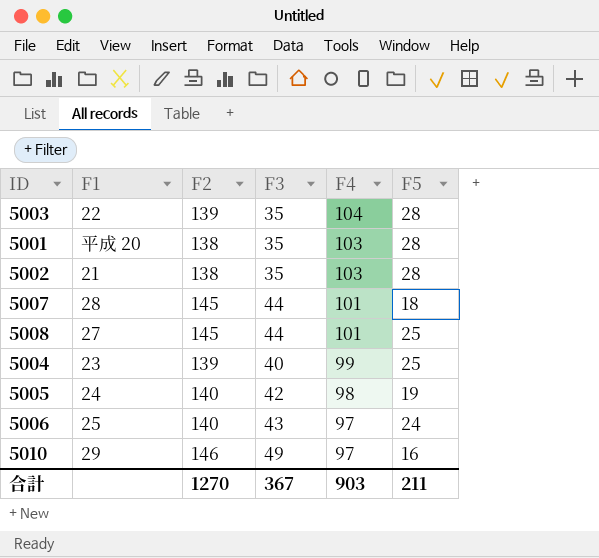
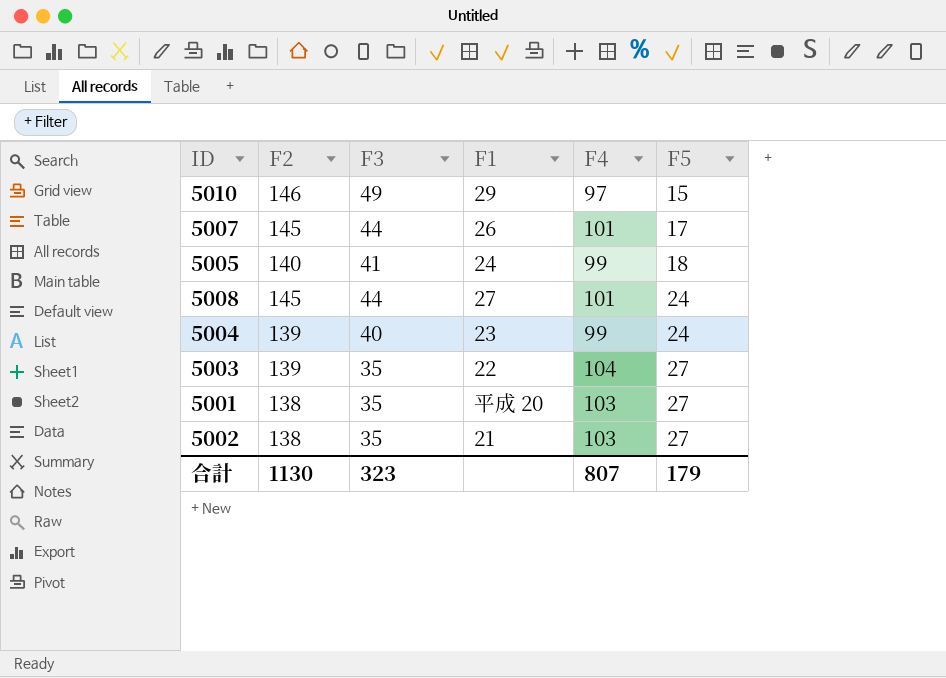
row order: F4 descending -> F5 ascending
column F1 | position: 2 -> 4
row 5006: 25 | 140 | 43 | 97 | 24 -> none
5010 | F5: 16 -> 15
5007 | F1: 28 -> 26
5007 | F5: 18 -> 17
5005 | F3: 42 -> 41
5005 | F4: 98 -> 99
5005 | F5: 19 -> 18
5008 | F5: 25 -> 24
5004 | F5: 25 -> 24
5003 | F5: 28 -> 27
5001 | F5: 28 -> 27
5002 | F5: 28 -> 27
合計 | F2: 1270 -> 1130
合計 | F3: 367 -> 323
合計 | F4: 903 -> 807
合計 | F5: 211 -> 179

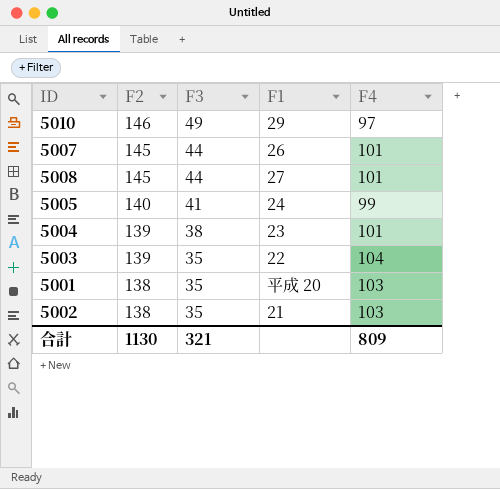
row order: F5 ascending -> F2 descending
column F5 | position: 6 -> none
5004 | F3: 40 -> 38
5004 | F4: 99 -> 101
合計 | F3: 323 -> 321
合計 | F4: 807 -> 809

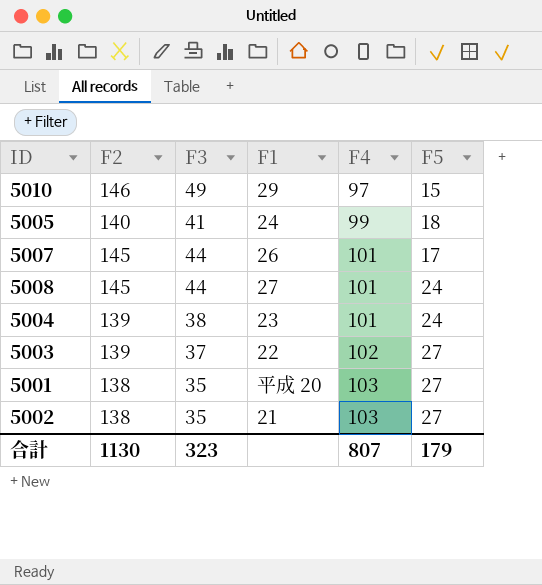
row order: F2 descending -> F4 ascending
column F5 | position: none -> 6
5003 | F3: 35 -> 37
5003 | F4: 104 -> 102
合計 | F3: 321 -> 323
合計 | F4: 809 -> 807

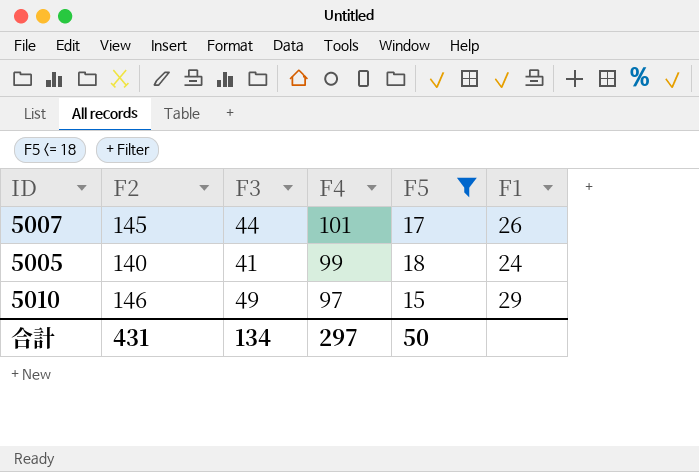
filter: none -> F5 <= 18
row order: F4 ascending -> F4 descending
column F1 | position: 4 -> 6
合計 | F2: 1130 -> 431
合計 | F3: 323 -> 134
合計 | F4: 807 -> 297
合計 | F5: 179 -> 50

